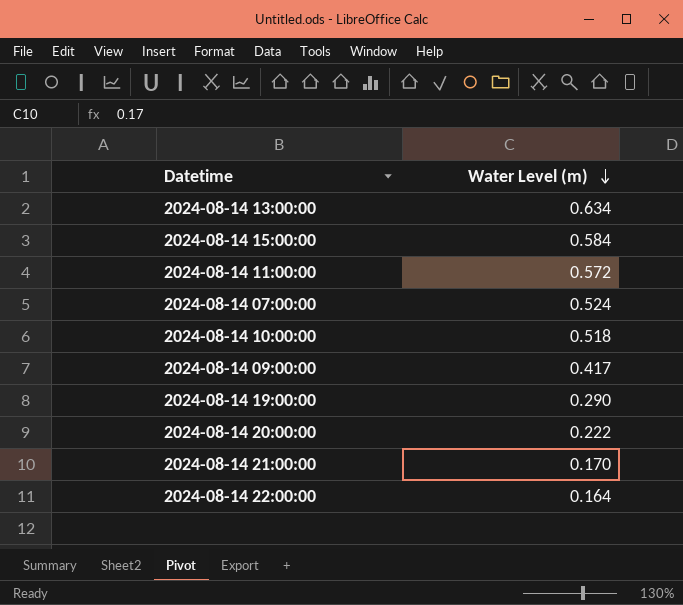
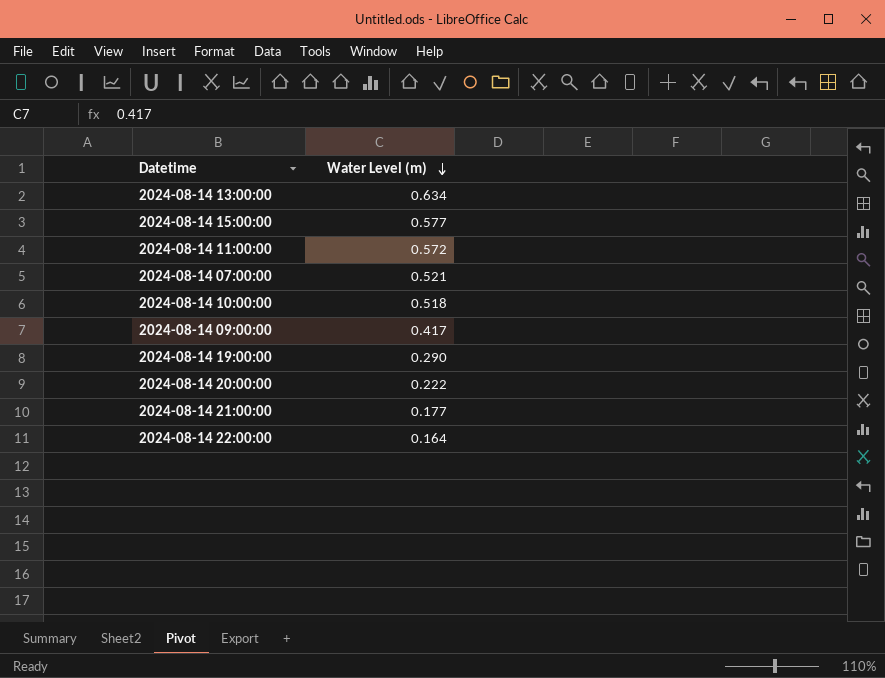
2024-08-14 15:00:00 | Water Level (m): 0.584 -> 0.577
2024-08-14 07:00:00 | Water Level (m): 0.524 -> 0.521
2024-08-14 21:00:00 | Water Level (m): 0.170 -> 0.177

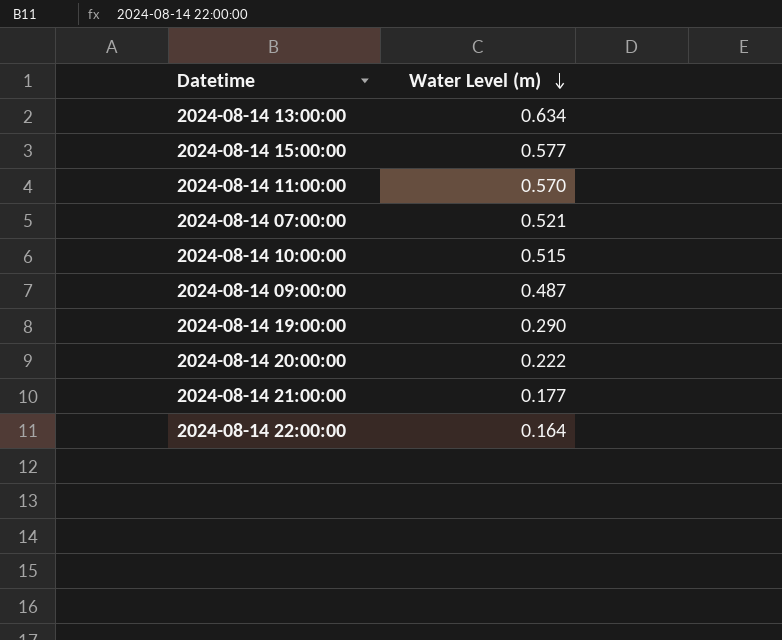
2024-08-14 11:00:00 | Water Level (m): 0.572 -> 0.570
2024-08-14 10:00:00 | Water Level (m): 0.518 -> 0.515
2024-08-14 09:00:00 | Water Level (m): 0.417 -> 0.487

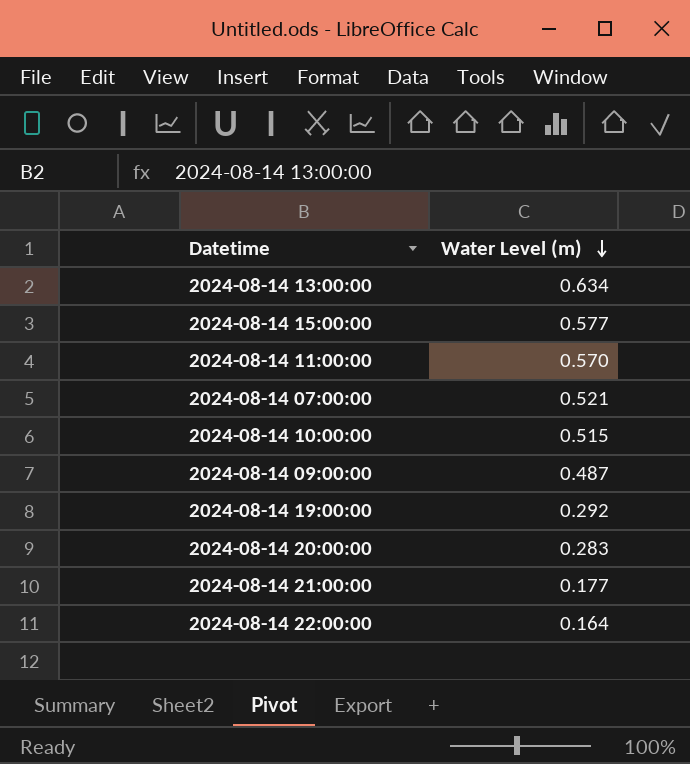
2024-08-14 19:00:00 | Water Level (m): 0.290 -> 0.292
2024-08-14 20:00:00 | Water Level (m): 0.222 -> 0.283

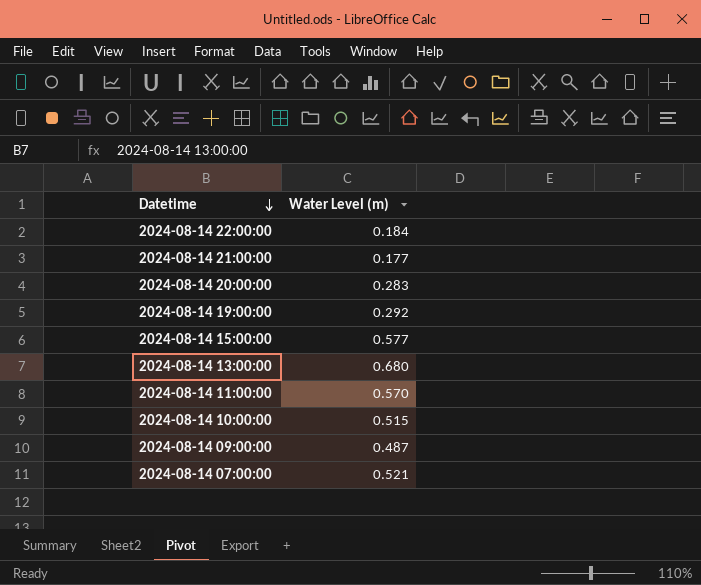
row order: Water Level (m) descending -> Datetime descending
2024-08-14 22:00:00 | Water Level (m): 0.164 -> 0.184
2024-08-14 13:00:00 | Water Level (m): 0.634 -> 0.680

